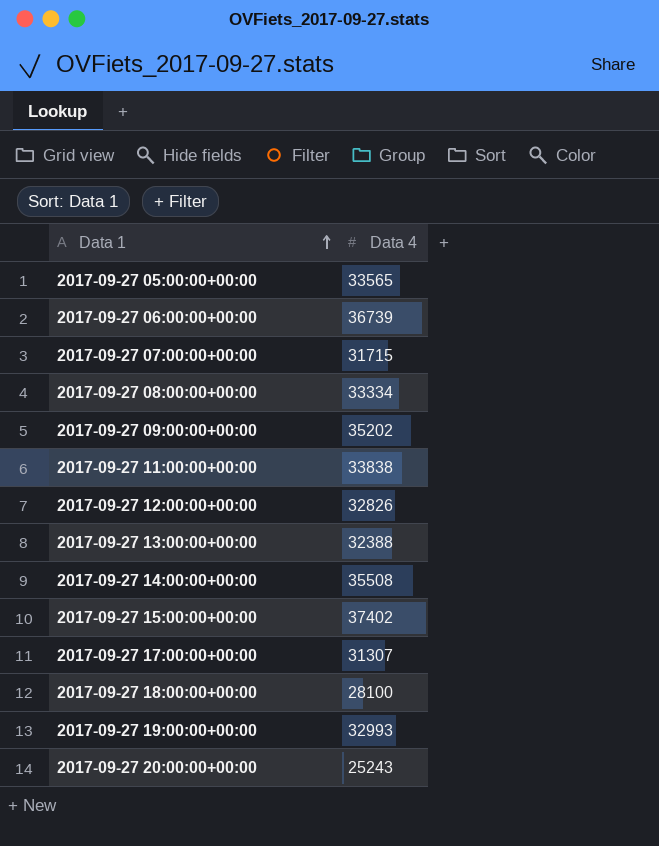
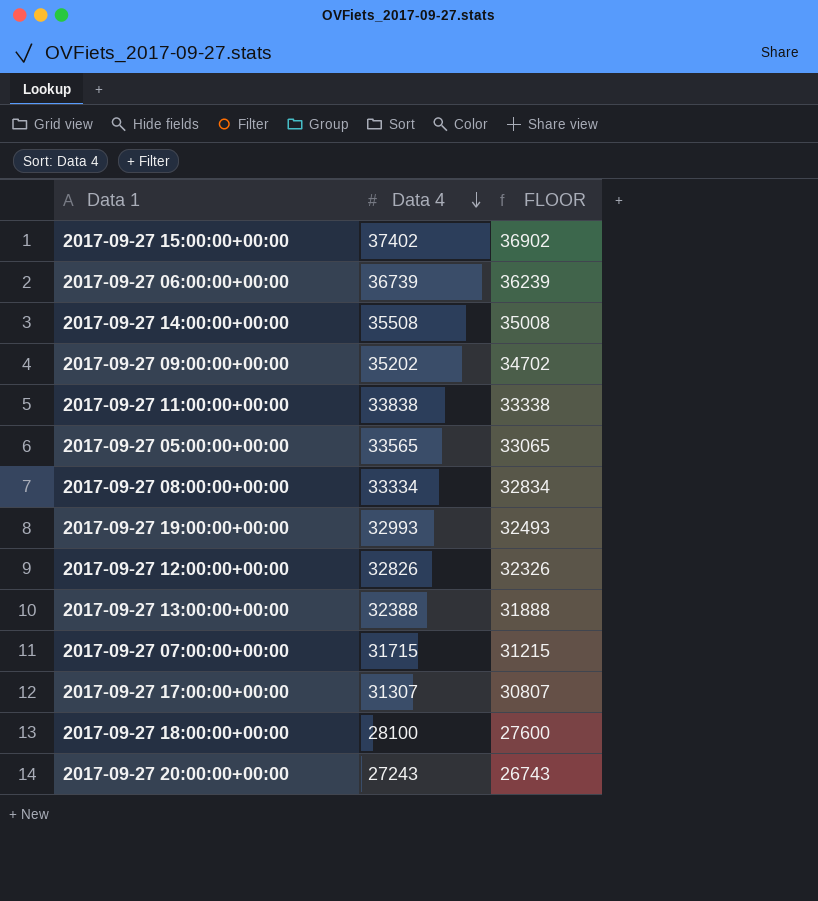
row order: Data 1 ascending -> Data 4 descending
column FLOOR | formula: none -> [Data 4] - 500
2017-09-27 20:00:00+00:00 | Data 4: 25243 -> 27243

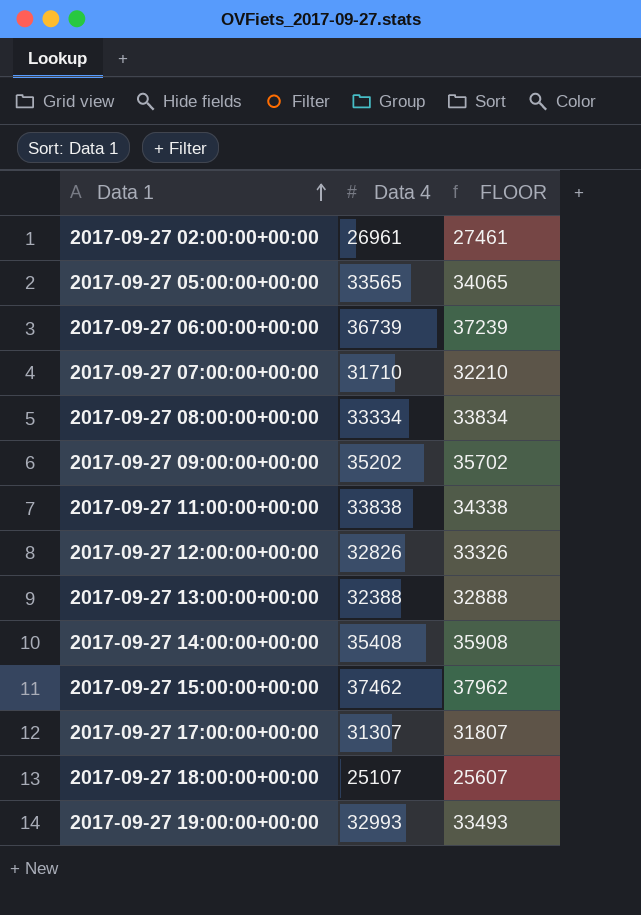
row order: Data 4 descending -> Data 1 ascending
column FLOOR | formula: [Data 4] - 500 -> [Data 4] + 500
row 2017-09-27 20:00:00+00:00: 27243 | 26743 -> none
row 2017-09-27 02:00:00+00:00: none -> 26961 | 27461
2017-09-27 07:00:00+00:00 | Data 4: 31715 -> 31710
2017-09-27 14:00:00+00:00 | Data 4: 35508 -> 35408
2017-09-27 15:00:00+00:00 | Data 4: 37402 -> 37462
2017-09-27 18:00:00+00:00 | Data 4: 28100 -> 25107

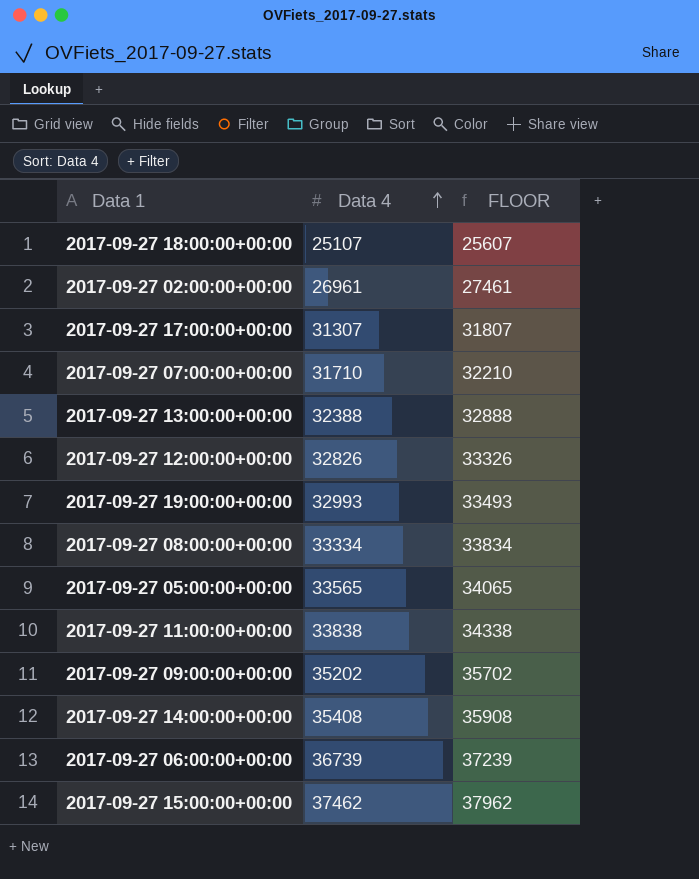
row order: Data 1 ascending -> Data 4 ascending

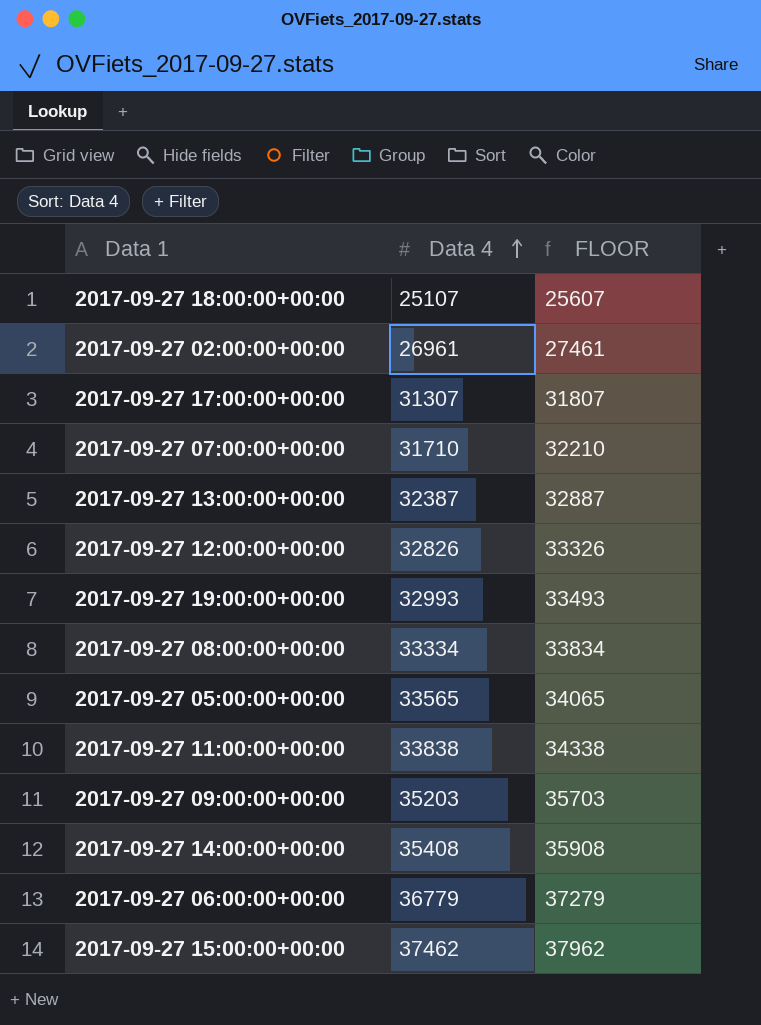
2017-09-27 13:00:00+00:00 | Data 4: 32388 -> 32387
2017-09-27 13:00:00+00:00 | FLOOR: 32888 -> 32887
2017-09-27 09:00:00+00:00 | Data 4: 35202 -> 35203
2017-09-27 09:00:00+00:00 | FLOOR: 35702 -> 35703
2017-09-27 06:00:00+00:00 | Data 4: 36739 -> 36779
2017-09-27 06:00:00+00:00 | FLOOR: 37239 -> 37279

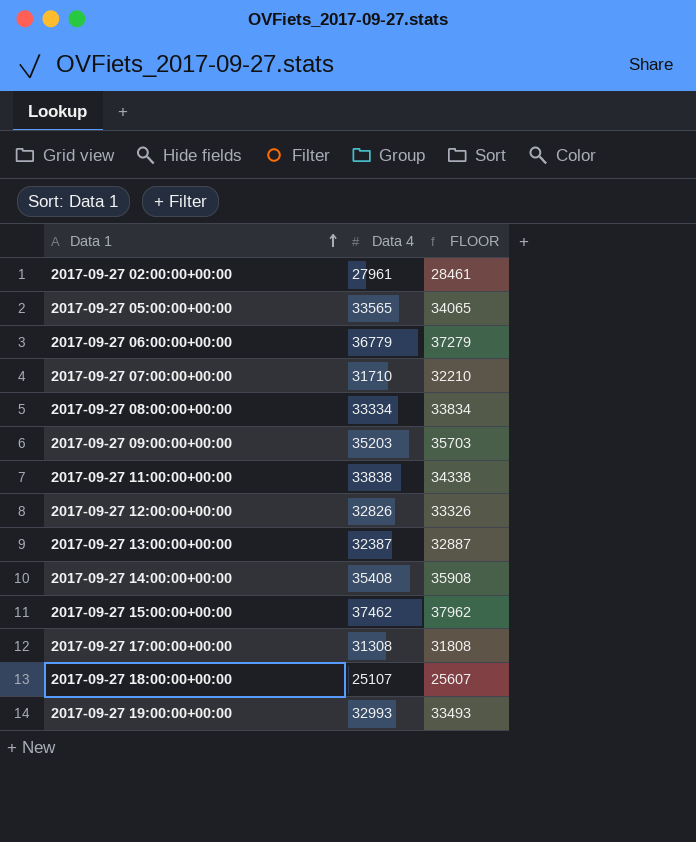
row order: Data 4 ascending -> Data 1 ascending
2017-09-27 02:00:00+00:00 | Data 4: 26961 -> 27961
2017-09-27 02:00:00+00:00 | FLOOR: 27461 -> 28461
2017-09-27 17:00:00+00:00 | Data 4: 31307 -> 31308
2017-09-27 17:00:00+00:00 | FLOOR: 31807 -> 31808

